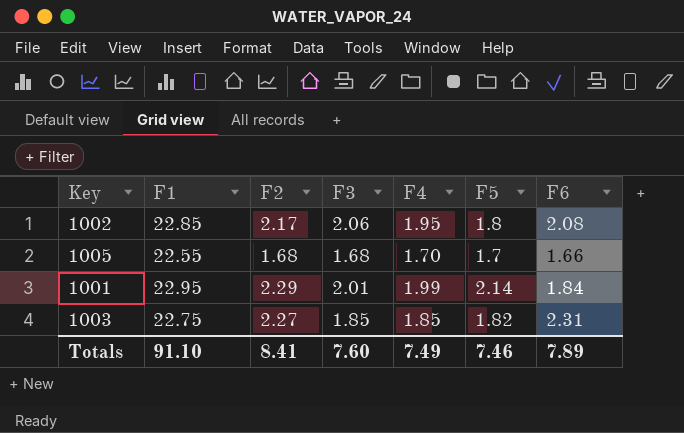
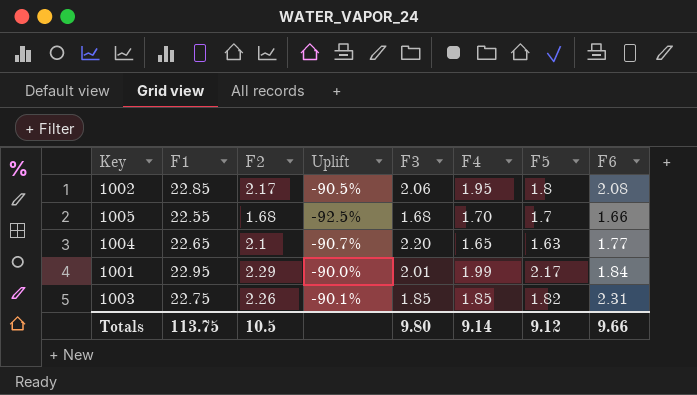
column Uplift | formula: none -> ([F2] - [F1]) / [F1]
row 1004: none -> 22.65 | 2.1 | -90.7% | 2.20 | 1.65 | 1.63 | 1.77
1001 | F5: 2.14 -> 2.17
1003 | F2: 2.27 -> 2.26
Totals | F1: 91.10 -> 113.75
Totals | F2: 8.41 -> 10.5
Totals | F3: 7.60 -> 9.80
Totals | F4: 7.49 -> 9.14
Totals | F5: 7.46 -> 9.12
Totals | F6: 7.89 -> 9.66

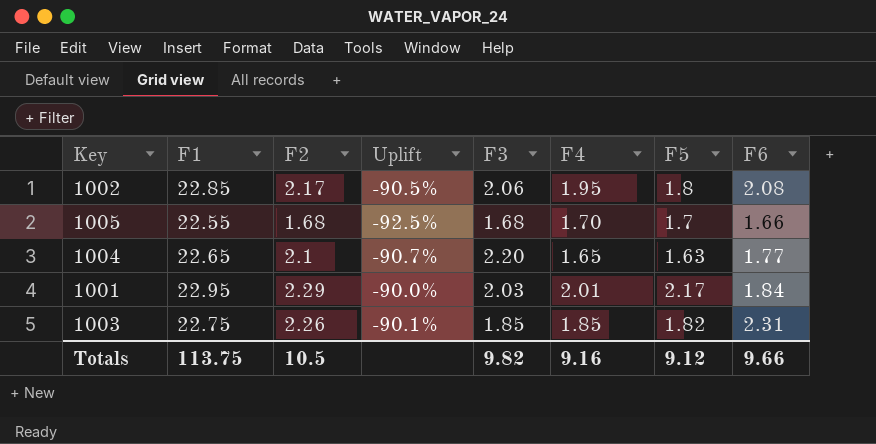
1001 | F3: 2.01 -> 2.03
1001 | F4: 1.99 -> 2.01
Totals | F3: 9.80 -> 9.82
Totals | F4: 9.14 -> 9.16

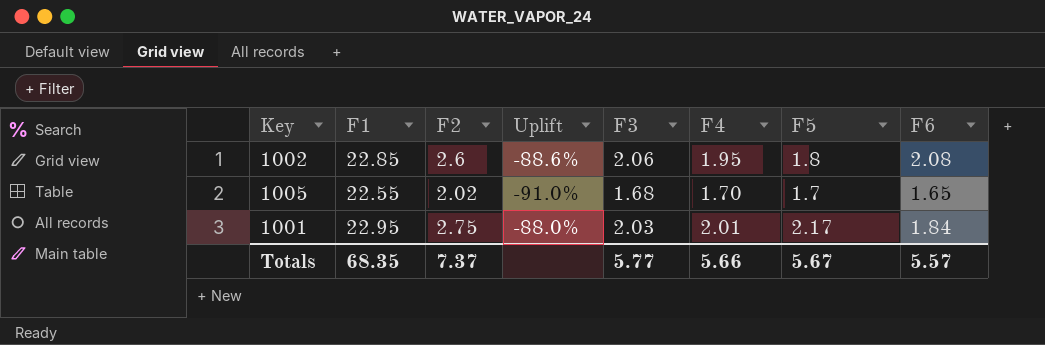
row 1004: 22.65 | 2.1 | -90.7% | 2.20 | 1.65 | 1.63 | 1.77 -> none
row 1003: 22.75 | 2.26 | -90.1% | 1.85 | 1.85 | 1.82 | 2.31 -> none
1002 | F2: 2.17 -> 2.6
1002 | Uplift: -90.5% -> -88.6%
1005 | F2: 1.68 -> 2.02
1005 | Uplift: -92.5% -> -91.0%
1005 | F6: 1.66 -> 1.65
1001 | F2: 2.29 -> 2.75
1001 | Uplift: -90.0% -> -88.0%
Totals | F1: 113.75 -> 68.35
Totals | F2: 10.5 -> 7.37
Totals | F3: 9.82 -> 5.77
Totals | F4: 9.16 -> 5.66
Totals | F5: 9.12 -> 5.67
Totals | F6: 9.66 -> 5.57

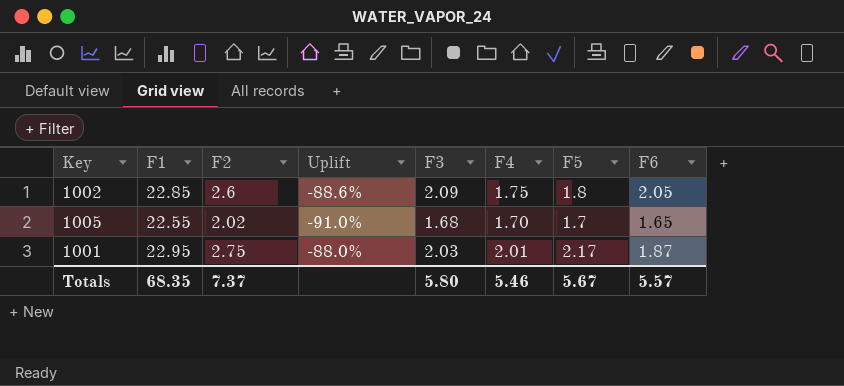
1002 | F3: 2.06 -> 2.09
1002 | F4: 1.95 -> 1.75
1002 | F6: 2.08 -> 2.05
1001 | F6: 1.84 -> 1.87
Totals | F3: 5.77 -> 5.80
Totals | F4: 5.66 -> 5.46

